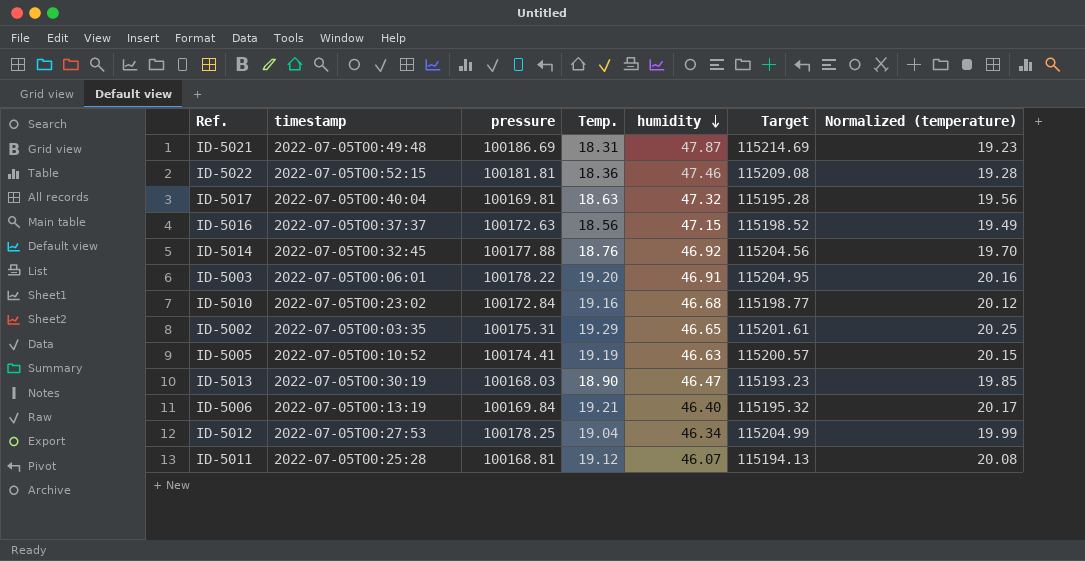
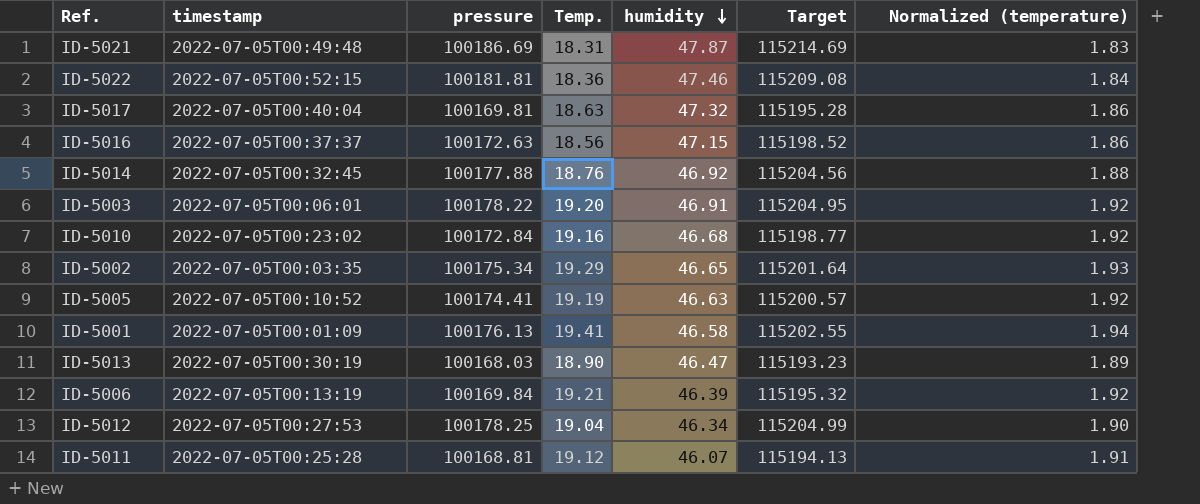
column Normalized (temperature) | formula: [Temp.] * 1.05 -> [Temp.] * 0.1
ID-5002 | pressure: 100175.31 -> 100175.34
ID-5002 | Target: 115201.61 -> 115201.64
row ID-5001: none -> 2022-07-05T00:01:09 | 100176.13 | 19.41 | 46.58 | 115202.55 | 1.94
ID-5006 | humidity: 46.40 -> 46.39

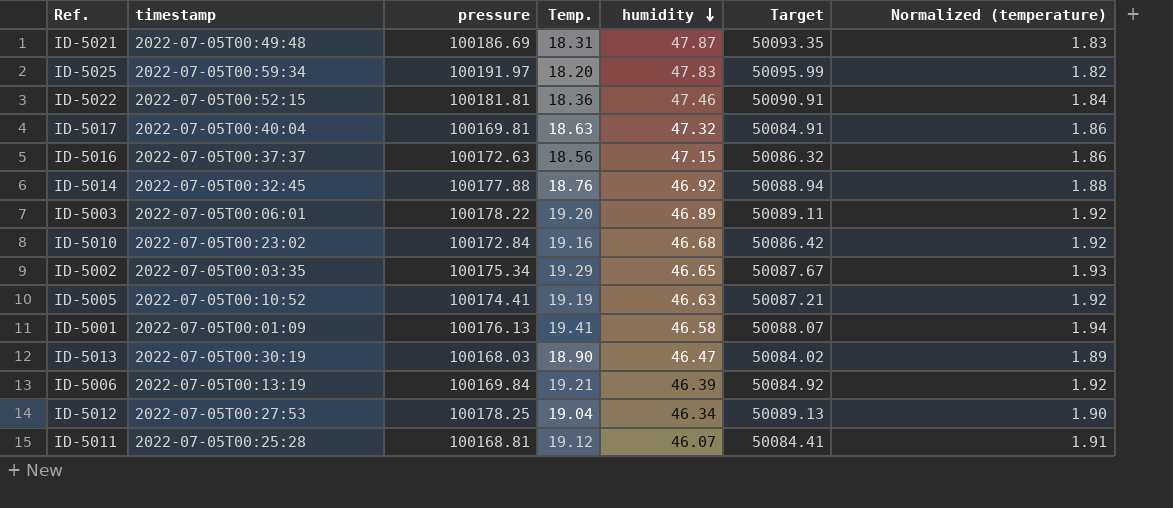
column Target | formula: [pressure] * 1.15 -> [pressure] * 0.5
row ID-5025: none -> 2022-07-05T00:59:34 | 100191.97 | 18.20 | 47.83 | 50095.99 | 1.82
ID-5003 | humidity: 46.91 -> 46.89

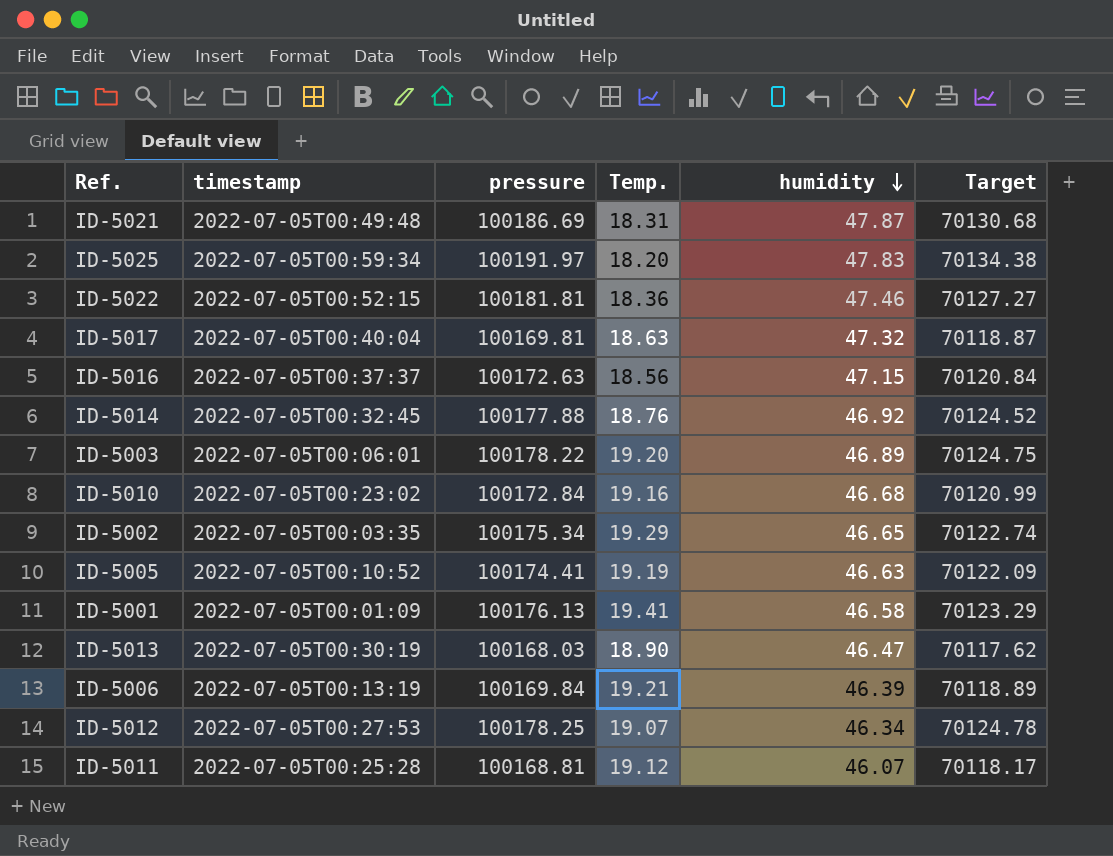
column Normalized (temperature) | formula: [Temp.] * 0.1 -> none
column Target | formula: [pressure] * 0.5 -> [pressure] * 0.7
ID-5012 | Temp.: 19.04 -> 19.07

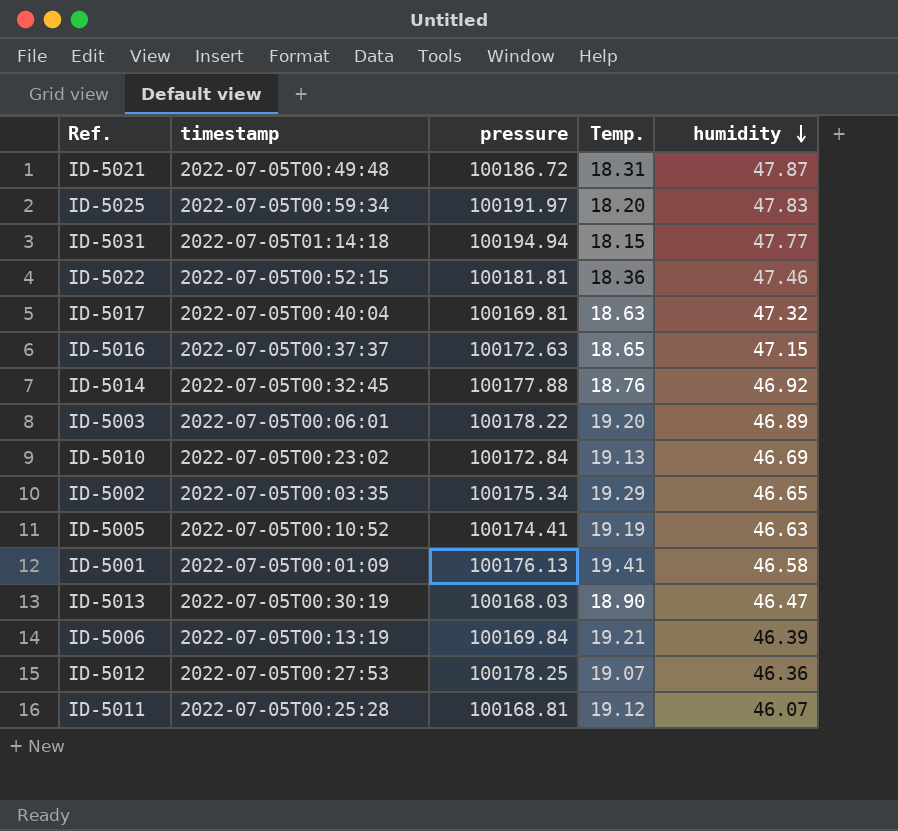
column Target | formula: [pressure] * 0.7 -> none
ID-5021 | pressure: 100186.69 -> 100186.72
row ID-5031: none -> 2022-07-05T01:14:18 | 100194.94 | 18.15 | 47.77
ID-5016 | Temp.: 18.56 -> 18.65
ID-5010 | Temp.: 19.16 -> 19.13
ID-5010 | humidity: 46.68 -> 46.69
ID-5012 | humidity: 46.34 -> 46.36

